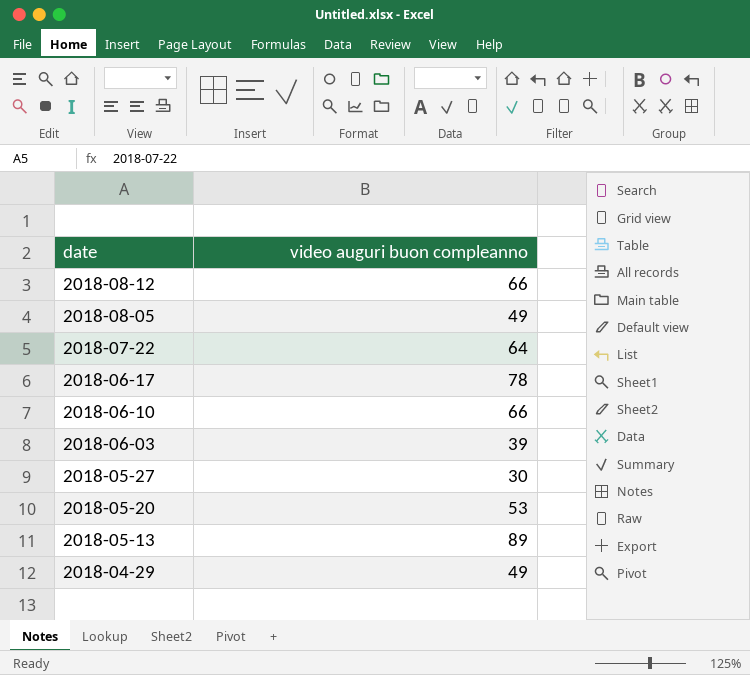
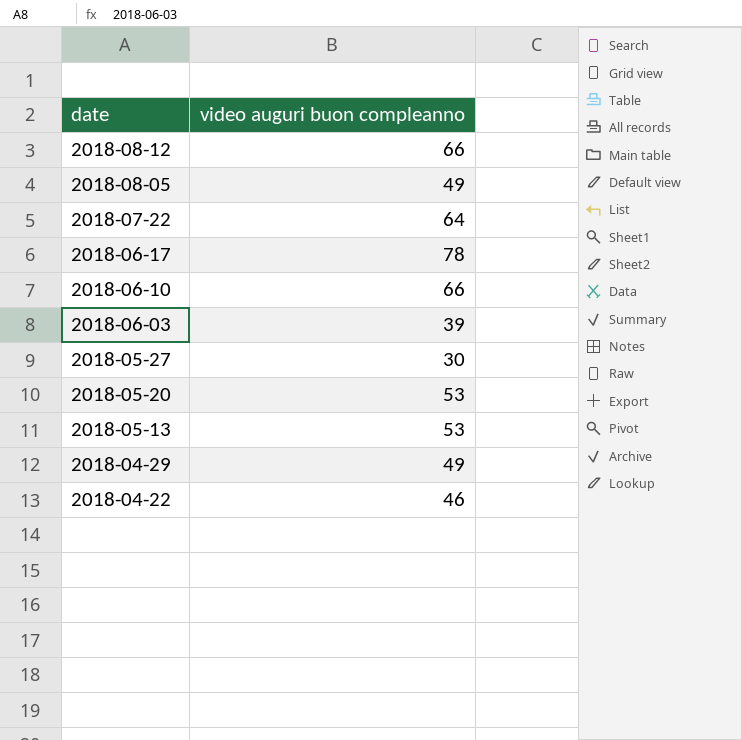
2018-05-13 | video auguri buon compleanno: 89 -> 53
row 2018-04-22: none -> 46

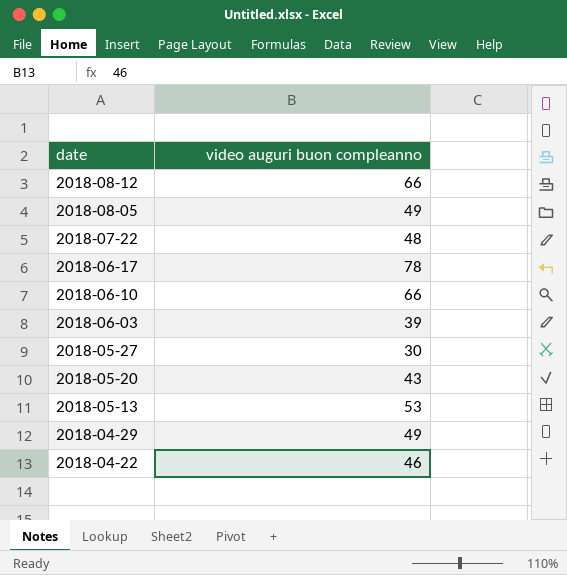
2018-07-22 | video auguri buon compleanno: 64 -> 48
2018-05-20 | video auguri buon compleanno: 53 -> 43

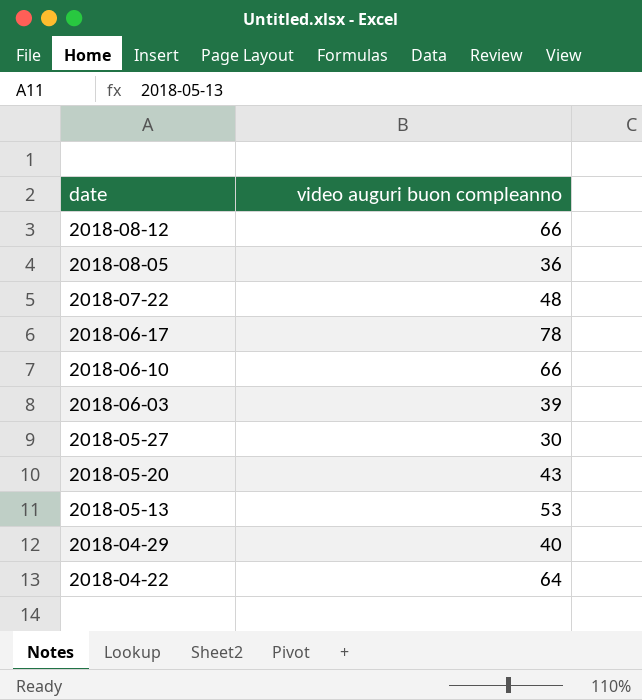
2018-08-05 | video auguri buon compleanno: 49 -> 36
2018-04-29 | video auguri buon compleanno: 49 -> 40
2018-04-22 | video auguri buon compleanno: 46 -> 64

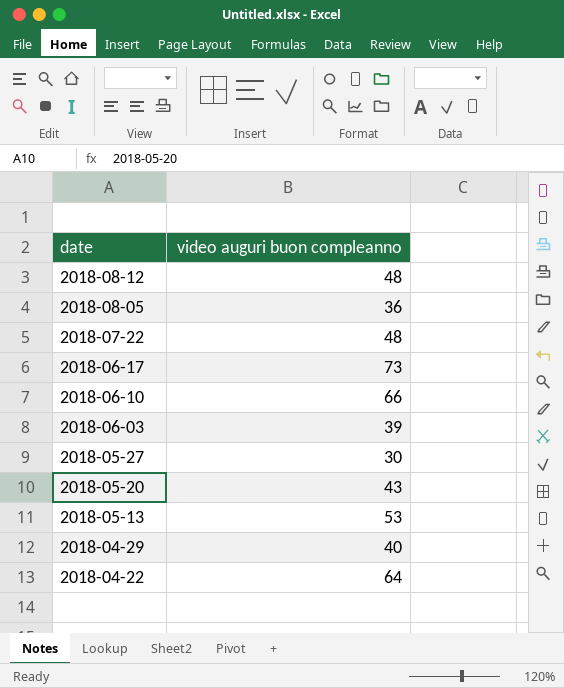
2018-08-12 | video auguri buon compleanno: 66 -> 48
2018-06-17 | video auguri buon compleanno: 78 -> 73

